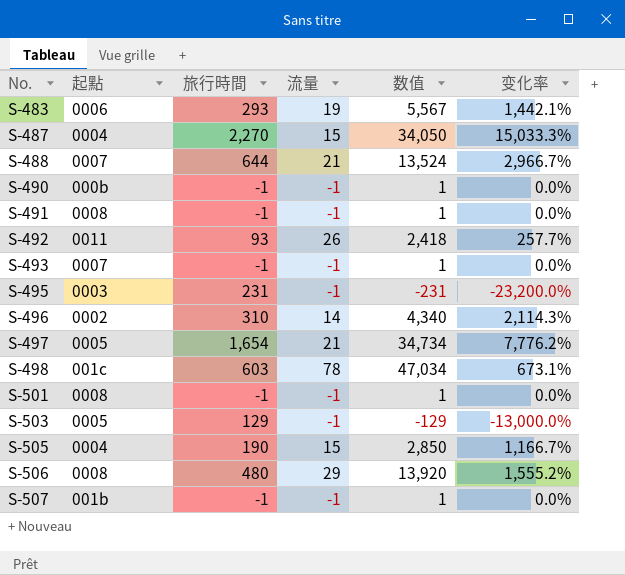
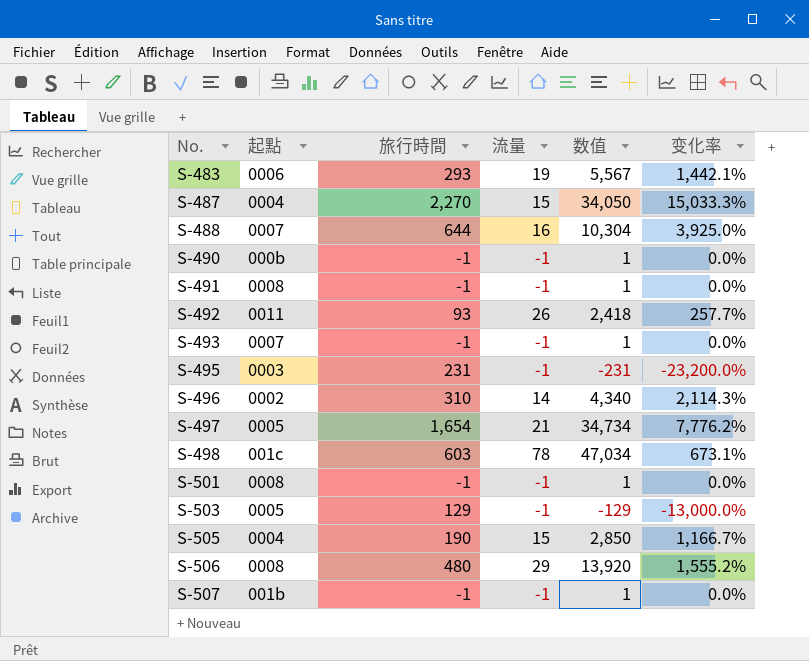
S-488 | 流量: 21 -> 16
S-488 | 数值: 13,524 -> 10,304
S-488 | 变化率: 2,966.7% -> 3,925.0%

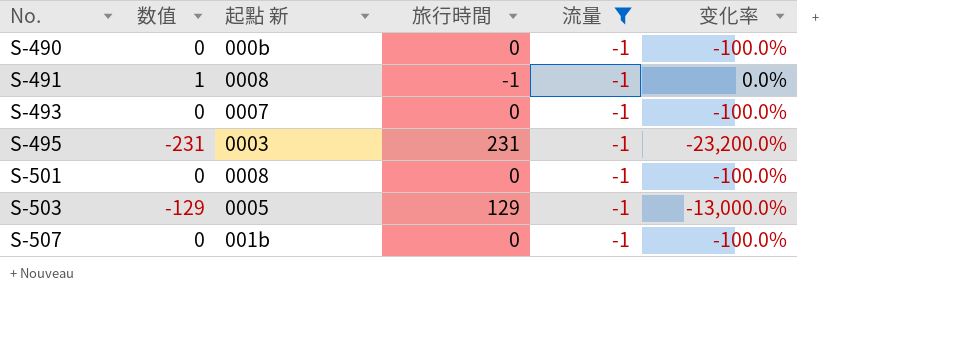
filter: none -> 流量 = -1
column 数值 | position: 5 -> 2
column name: 起點 -> 起點 新
S-490 | 数值: 1 -> 0
S-490 | 旅行時間: -1 -> 0
S-490 | 变化率: 0.0% -> -100.0%
S-493 | 数值: 1 -> 0
S-493 | 旅行時間: -1 -> 0
S-493 | 变化率: 0.0% -> -100.0%
S-501 | 数值: 1 -> 0
S-501 | 旅行時間: -1 -> 0
S-501 | 变化率: 0.0% -> -100.0%
S-507 | 数值: 1 -> 0
S-507 | 旅行時間: -1 -> 0
S-507 | 变化率: 0.0% -> -100.0%

